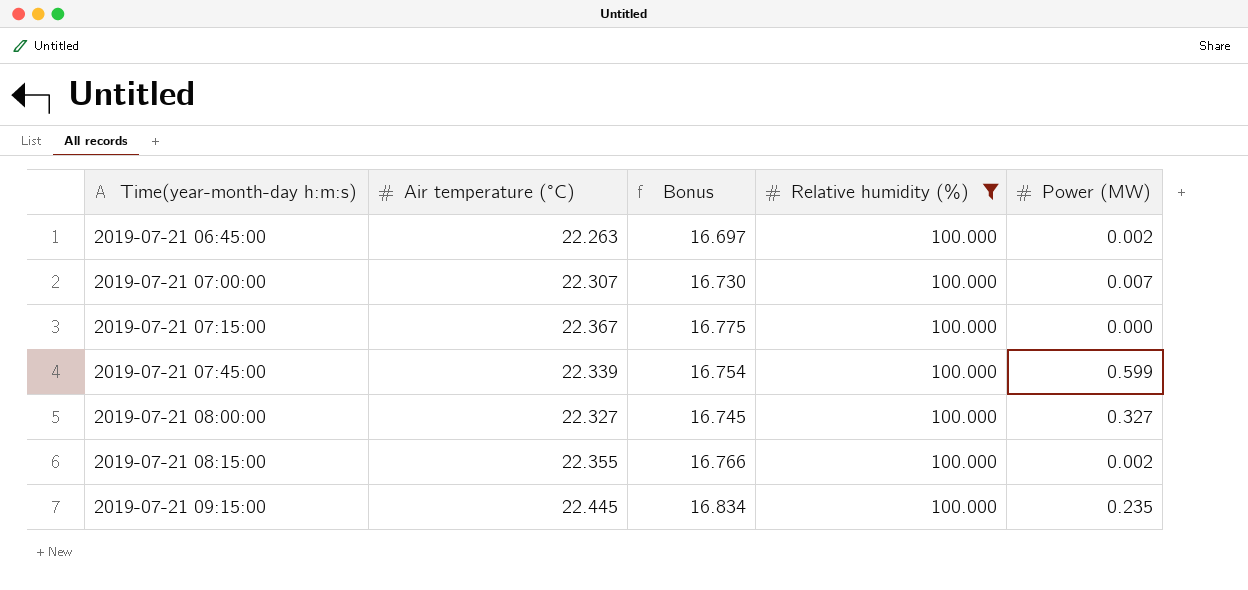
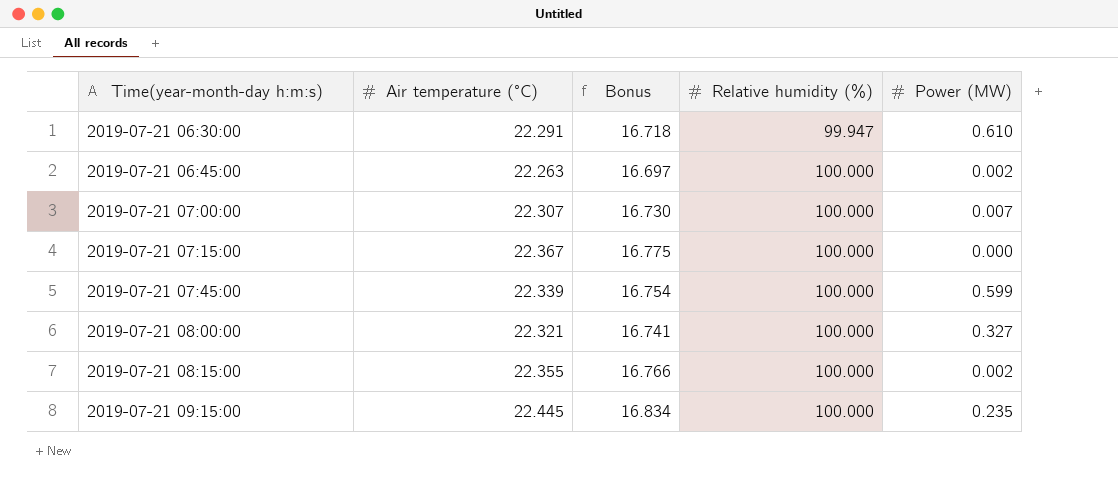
filter: Relative humidity (%) = 100.000 -> none
2019-07-21 08:00:00 | Air temperature (°C): 22.327 -> 22.321
2019-07-21 08:00:00 | Bonus: 16.745 -> 16.741

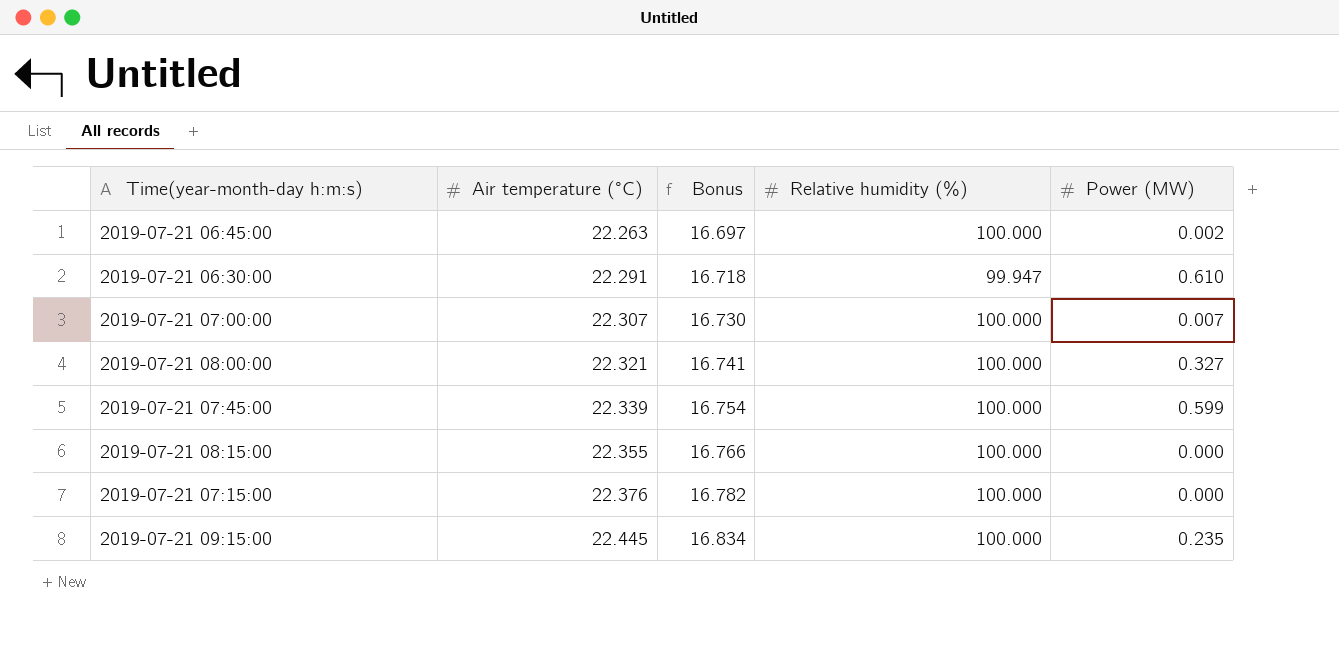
row order: Time(year-month-day h:m:s) ascending -> Air temperature (°C) ascending
2019-07-21 08:15:00 | Power (MW): 0.002 -> 0.000
2019-07-21 07:15:00 | Air temperature (°C): 22.367 -> 22.376
2019-07-21 07:15:00 | Bonus: 16.775 -> 16.782

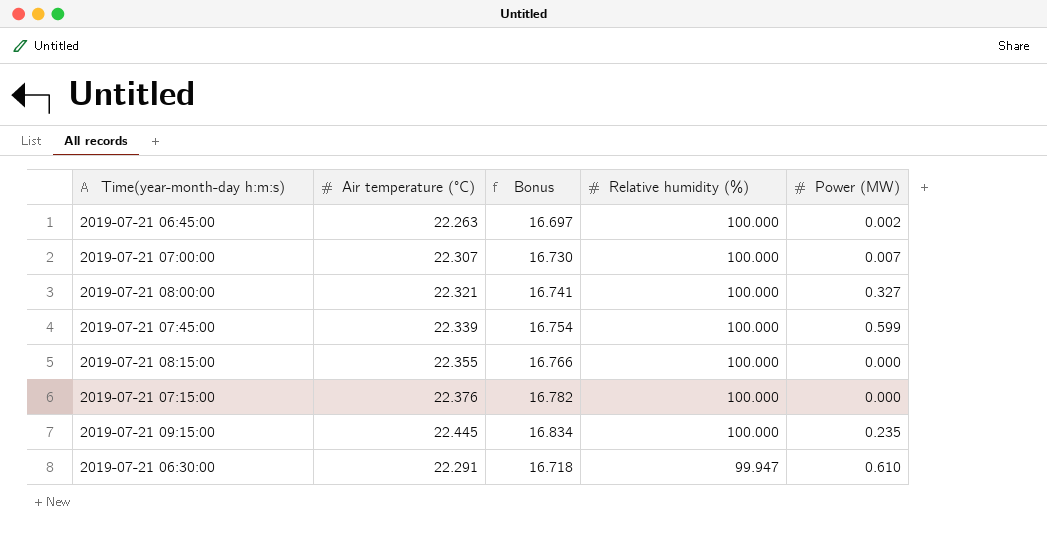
row order: Air temperature (°C) ascending -> Relative humidity (%) descending

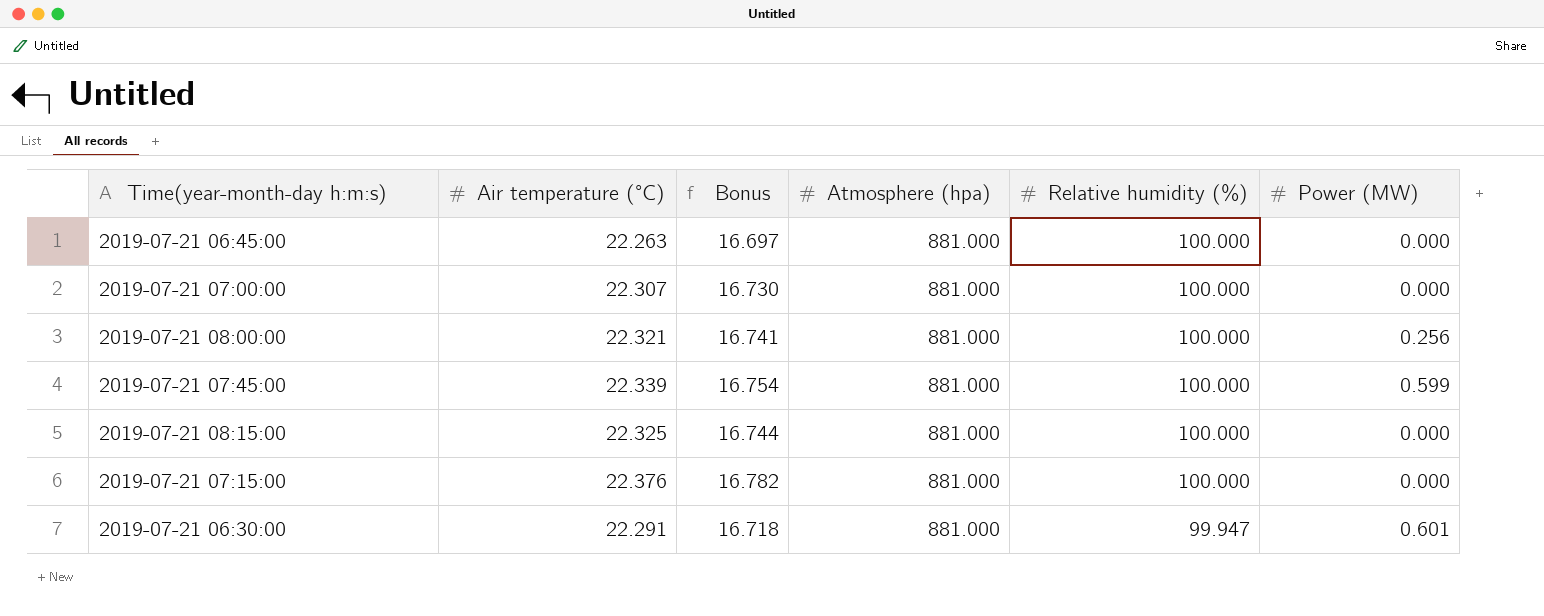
column Atmosphere (hpa) | position: none -> 4
row 2019-07-21 09:15:00: 22.445 | 16.834 | 100.000 | 0.235 -> none
2019-07-21 06:45:00 | Power (MW): 0.002 -> 0.000
2019-07-21 07:00:00 | Power (MW): 0.007 -> 0.000
2019-07-21 08:00:00 | Power (MW): 0.327 -> 0.256
2019-07-21 08:15:00 | Air temperature (°C): 22.355 -> 22.325
2019-07-21 08:15:00 | Bonus: 16.766 -> 16.744
2019-07-21 06:30:00 | Power (MW): 0.610 -> 0.601

